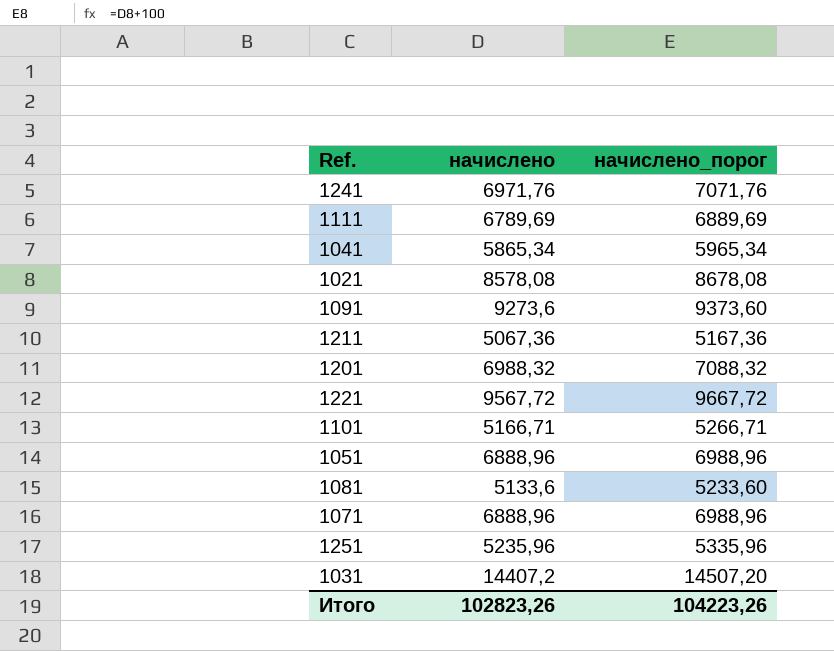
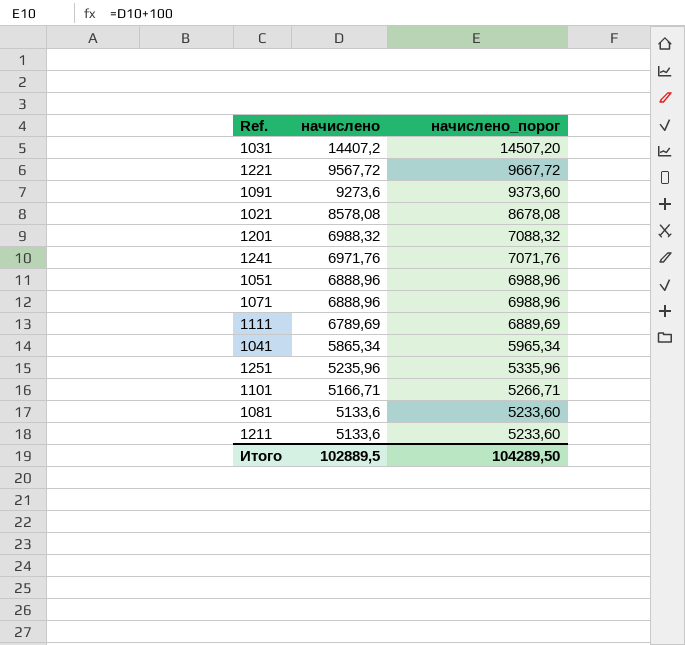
row order: none -> начислено descending
1211 | начислено: 5067,36 -> 5133,6
1211 | начислено_порог: 5167,36 -> 5233,60
Итого | начислено: 102823,26 -> 102889,5
Итого | начислено_порог: 104223,26 -> 104289,50

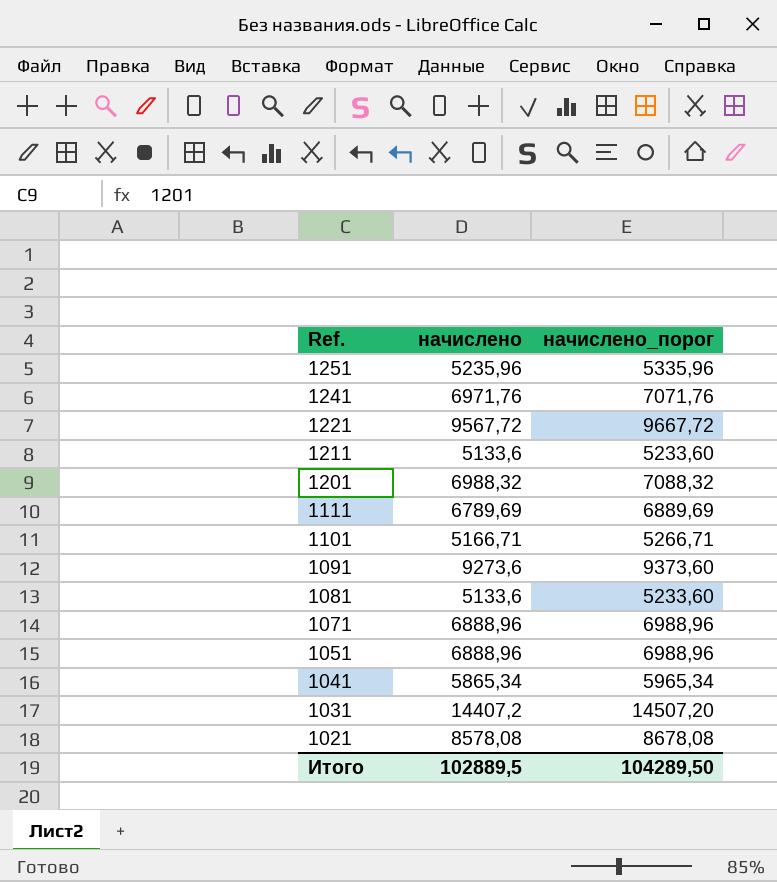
row order: начислено descending -> Ref. descending

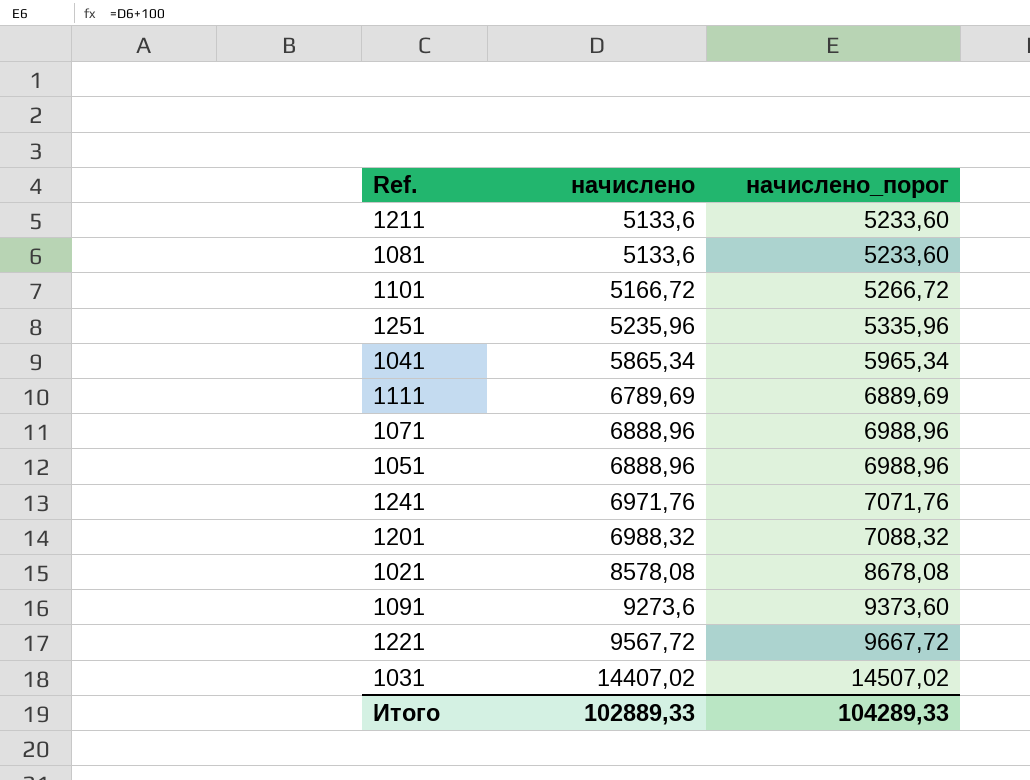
row order: Ref. descending -> начислено ascending
1101 | начислено: 5166,71 -> 5166,72
1101 | начислено_порог: 5266,71 -> 5266,72
1031 | начислено: 14407,2 -> 14407,02
1031 | начислено_порог: 14507,20 -> 14507,02
Итого | начислено: 102889,5 -> 102889,33
Итого | начислено_порог: 104289,50 -> 104289,33

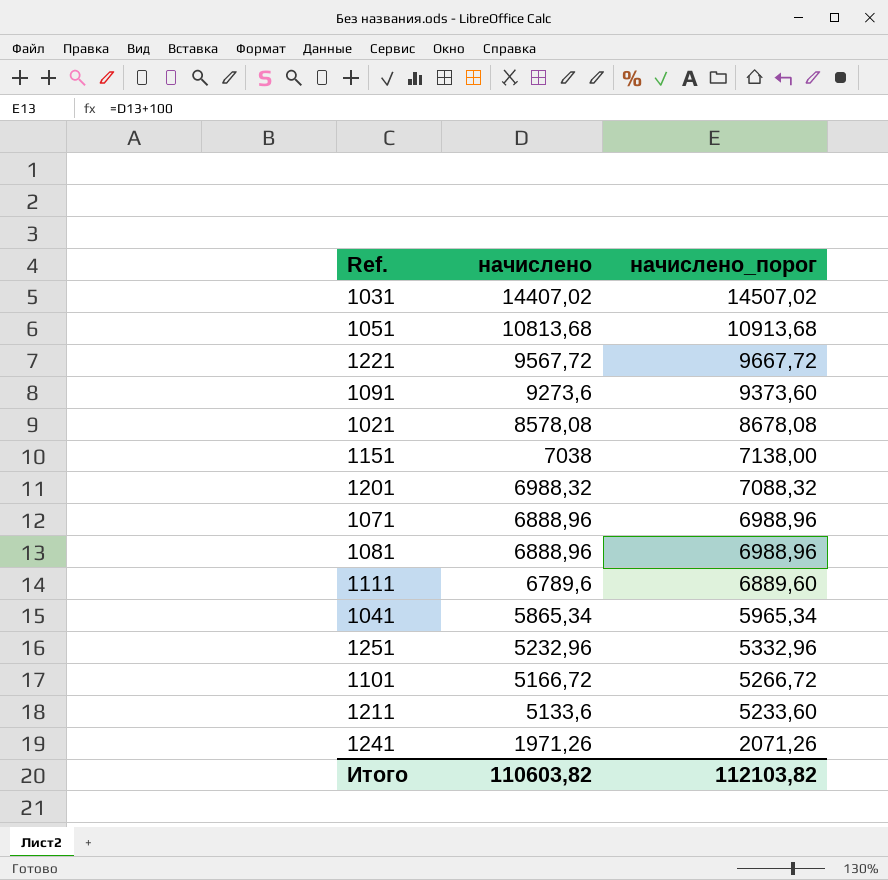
row order: начислено ascending -> начислено descending
1051 | начислено: 6888,96 -> 10813,68
1051 | начислено_порог: 6988,96 -> 10913,68
row 1151: none -> 7038 | 7138,00
1081 | начислено: 5133,6 -> 6888,96
1081 | начислено_порог: 5233,60 -> 6988,96
1111 | начислено: 6789,69 -> 6789,6
1111 | начислено_порог: 6889,69 -> 6889,60
1251 | начислено: 5235,96 -> 5232,96
1251 | начислено_порог: 5335,96 -> 5332,96
1241 | начислено: 6971,76 -> 1971,26
1241 | начислено_порог: 7071,76 -> 2071,26
Итого | начислено: 102889,33 -> 110603,82
Итого | начислено_порог: 104289,33 -> 112103,82

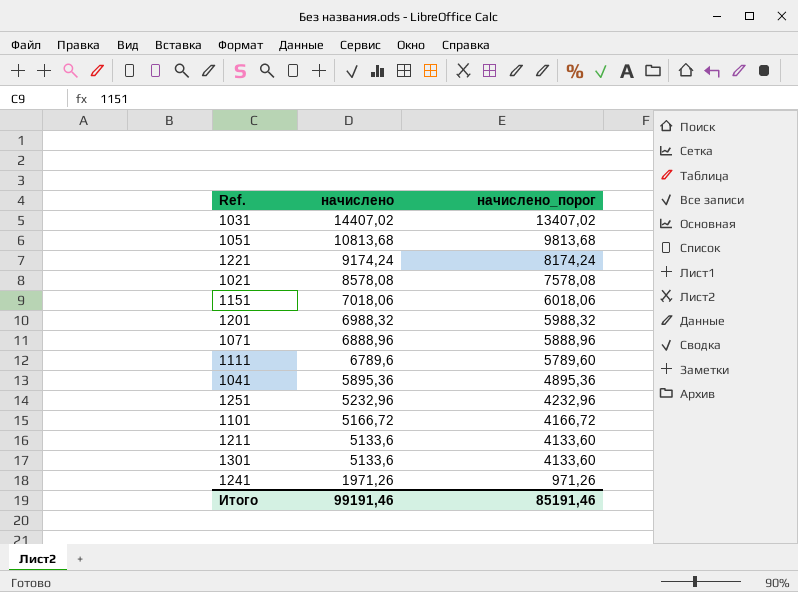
column начислено_порог | formula: [начислено] + 100 -> [начислено] - 1000
row 1091: 9273,6 | 9373,60 -> none
row 1081: 6888,96 | 6988,96 -> none
1221 | начислено: 9567,72 -> 9174,24
1151 | начислено: 7038 -> 7018,06
1041 | начислено: 5865,34 -> 5895,36
row 1301: none -> 5133,6 | 4133,60
Итого | начислено: 110603,82 -> 99191,46
Итого | начислено_порог: 112103,82 -> 85191,46

